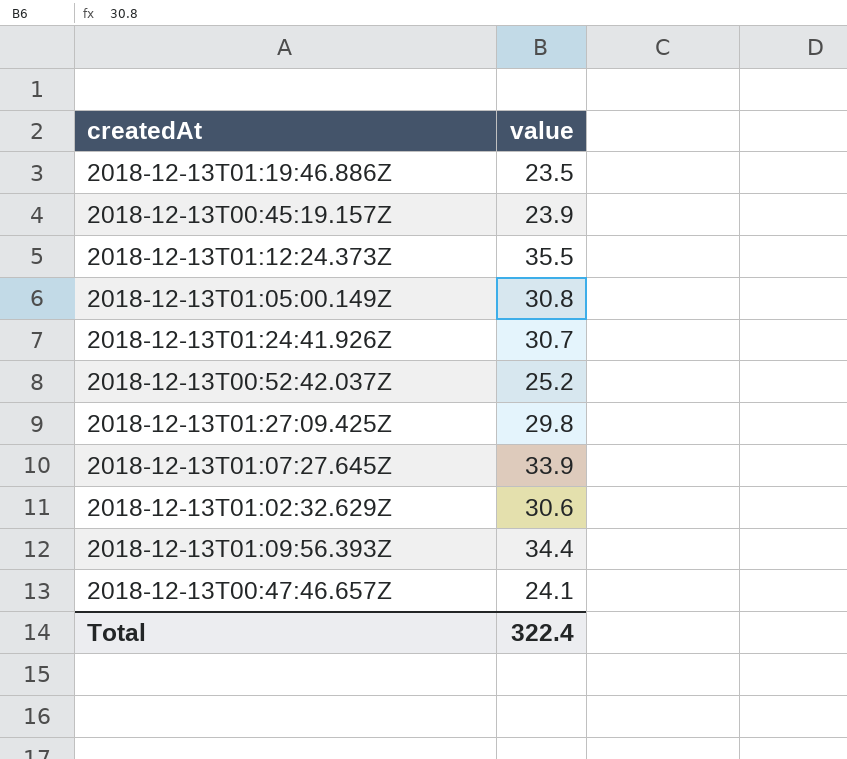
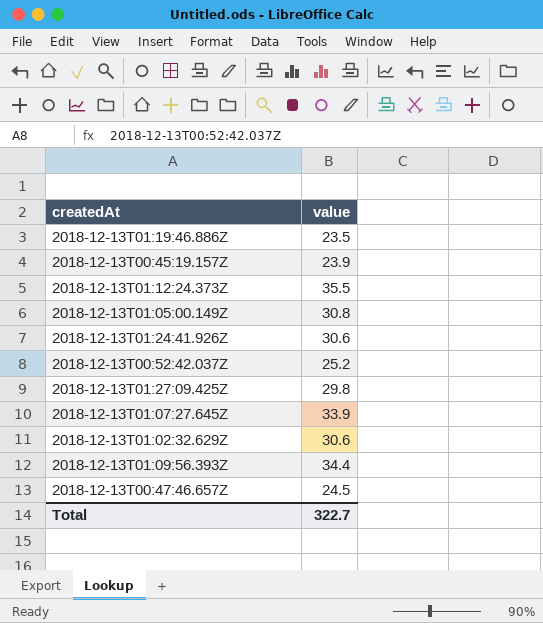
2018-12-13T01:24:41.926Z | value: 30.7 -> 30.6
2018-12-13T00:47:46.657Z | value: 24.1 -> 24.5
Total | value: 322.4 -> 322.7

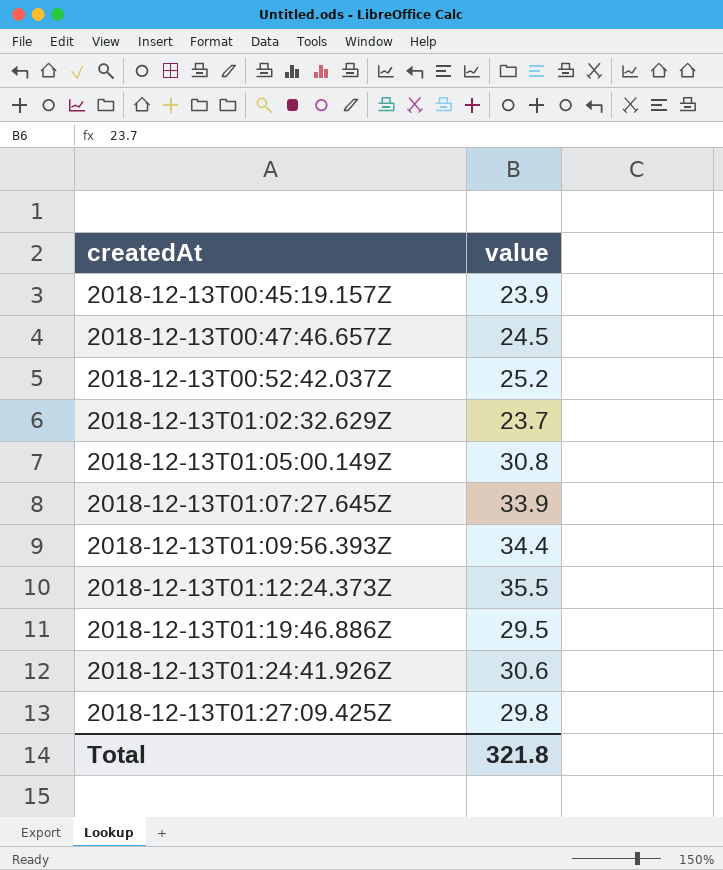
row order: none -> createdAt ascending
2018-12-13T01:02:32.629Z | value: 30.6 -> 23.7
2018-12-13T01:19:46.886Z | value: 23.5 -> 29.5
Total | value: 322.7 -> 321.8

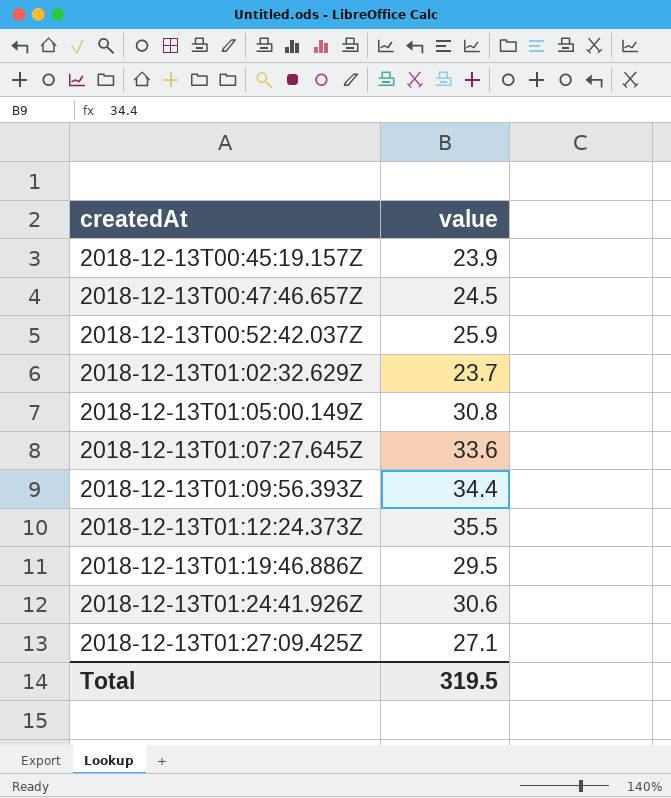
2018-12-13T00:52:42.037Z | value: 25.2 -> 25.9
2018-12-13T01:07:27.645Z | value: 33.9 -> 33.6
2018-12-13T01:27:09.425Z | value: 29.8 -> 27.1
Total | value: 321.8 -> 319.5

